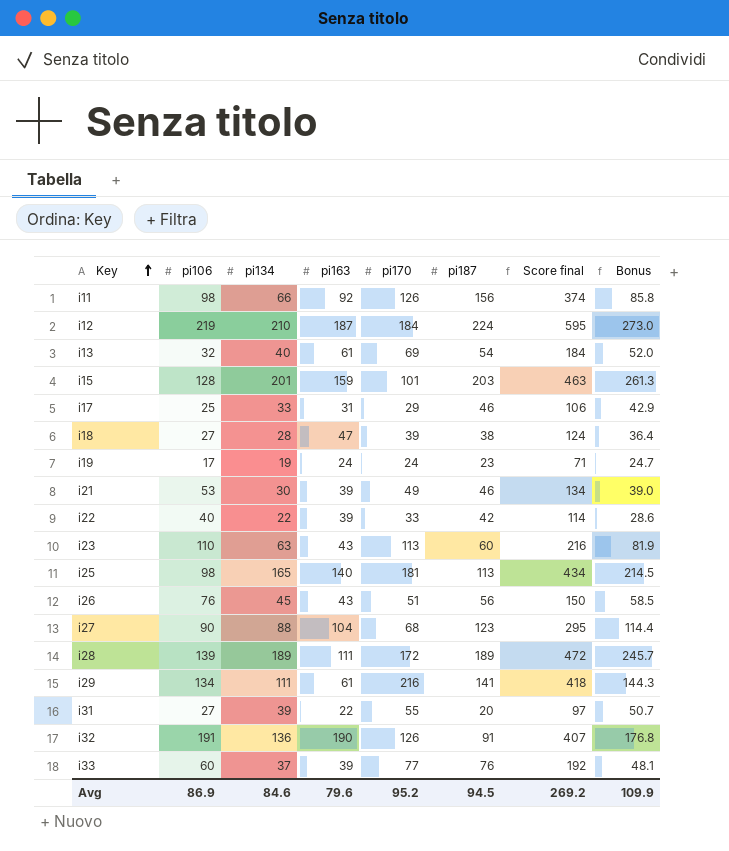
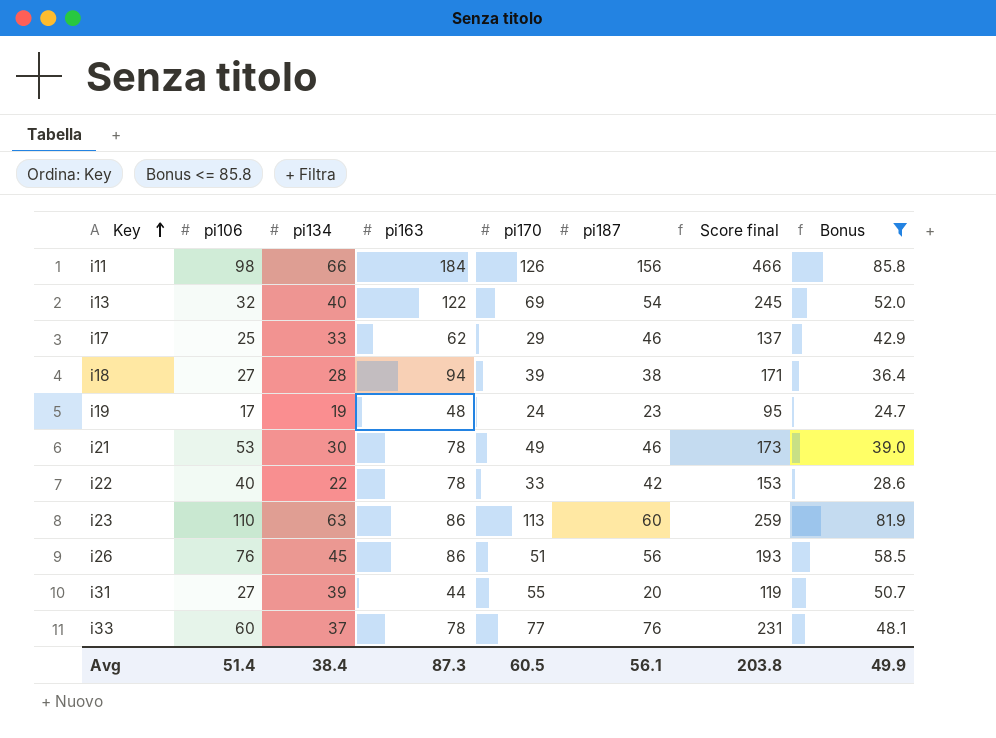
filter: none -> Bonus <= 85.8
i11 | pi163: 92 -> 184
i11 | Score final: 374 -> 466
i13 | pi163: 61 -> 122
i13 | Score final: 184 -> 245
i17 | pi163: 31 -> 62
i17 | Score final: 106 -> 137
i18 | pi163: 47 -> 94
i18 | Score final: 124 -> 171
i19 | pi163: 24 -> 48
i19 | Score final: 71 -> 95
i21 | pi163: 39 -> 78
i21 | Score final: 134 -> 173
i22 | pi163: 39 -> 78
i22 | Score final: 114 -> 153
i23 | pi163: 43 -> 86
i23 | Score final: 216 -> 259
i26 | pi163: 43 -> 86
i26 | Score final: 150 -> 193
i31 | pi163: 22 -> 44
i31 | Score final: 97 -> 119
i33 | pi163: 39 -> 78
i33 | Score final: 192 -> 231
Avg | pi106: 86.9 -> 51.4
Avg | pi134: 84.6 -> 38.4
Avg | pi163: 79.6 -> 87.3
Avg | pi170: 95.2 -> 60.5
Avg | pi187: 94.5 -> 56.1
Avg | Score final: 269.2 -> 203.8
Avg | Bonus: 109.9 -> 49.9

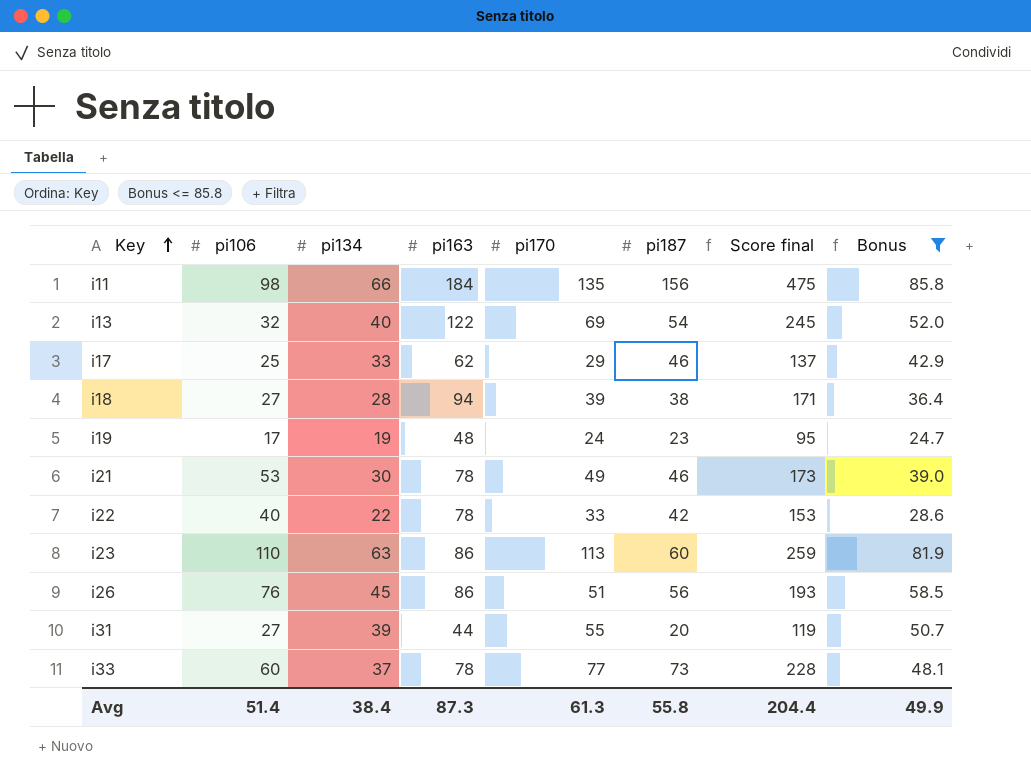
i11 | pi170: 126 -> 135
i11 | Score final: 466 -> 475
i33 | pi187: 76 -> 73
i33 | Score final: 231 -> 228
Avg | pi170: 60.5 -> 61.3
Avg | pi187: 56.1 -> 55.8
Avg | Score final: 203.8 -> 204.4

